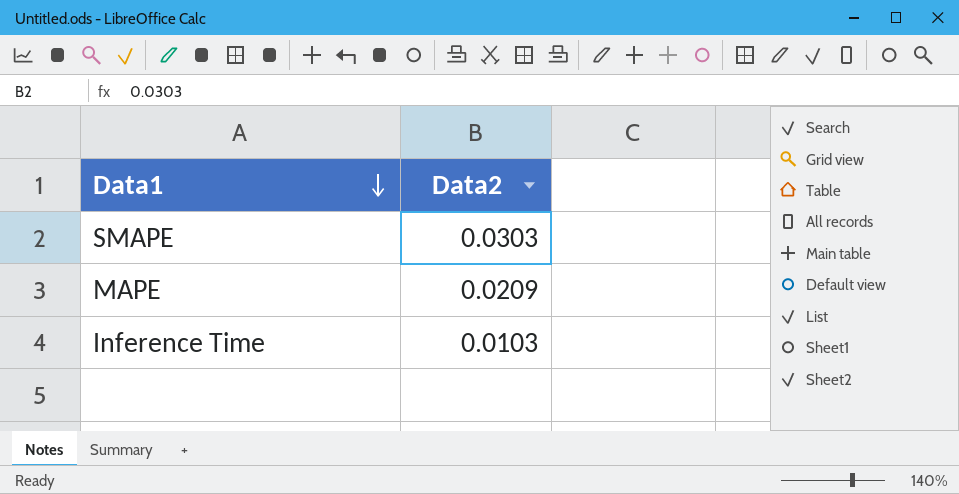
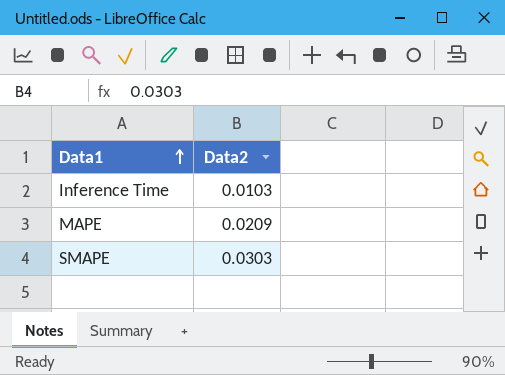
row order: Data1 descending -> Data1 ascending

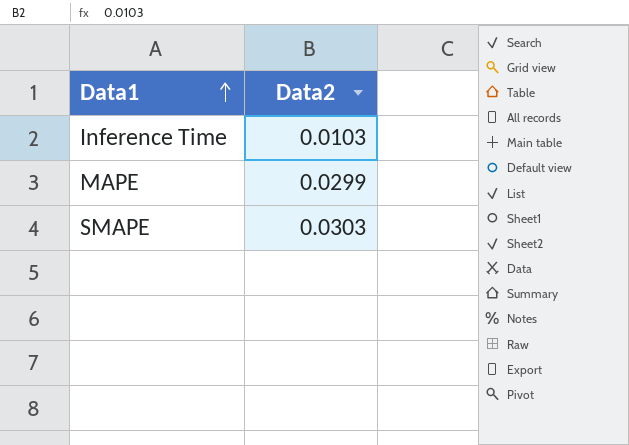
MAPE | Data2: 0.0209 -> 0.0299

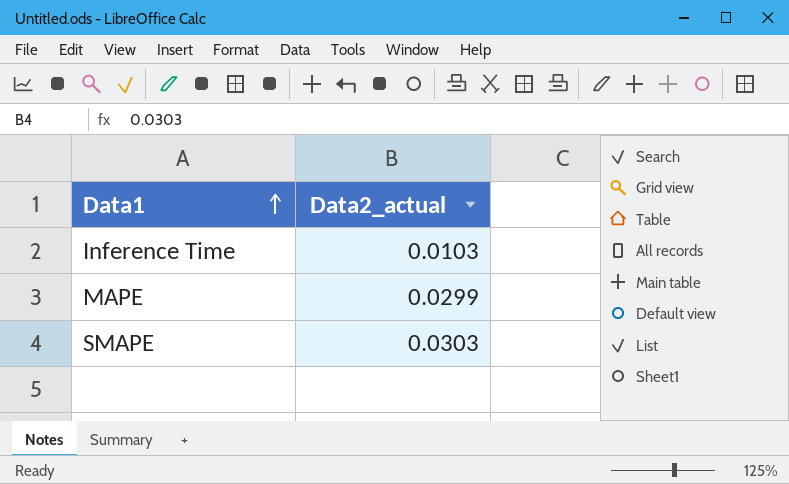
column name: Data2 -> Data2_actual

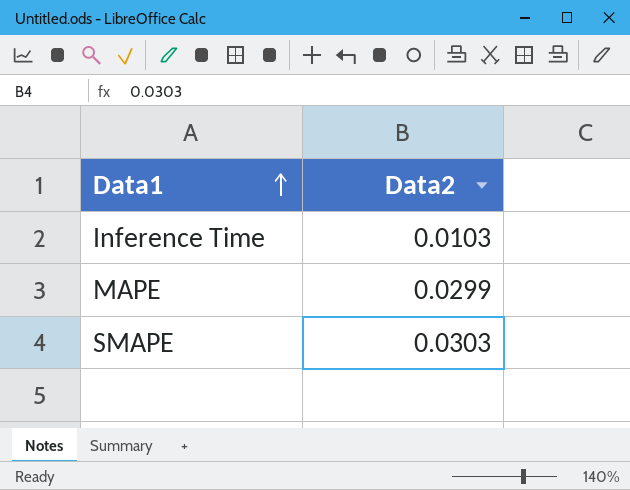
column name: Data2_actual -> Data2

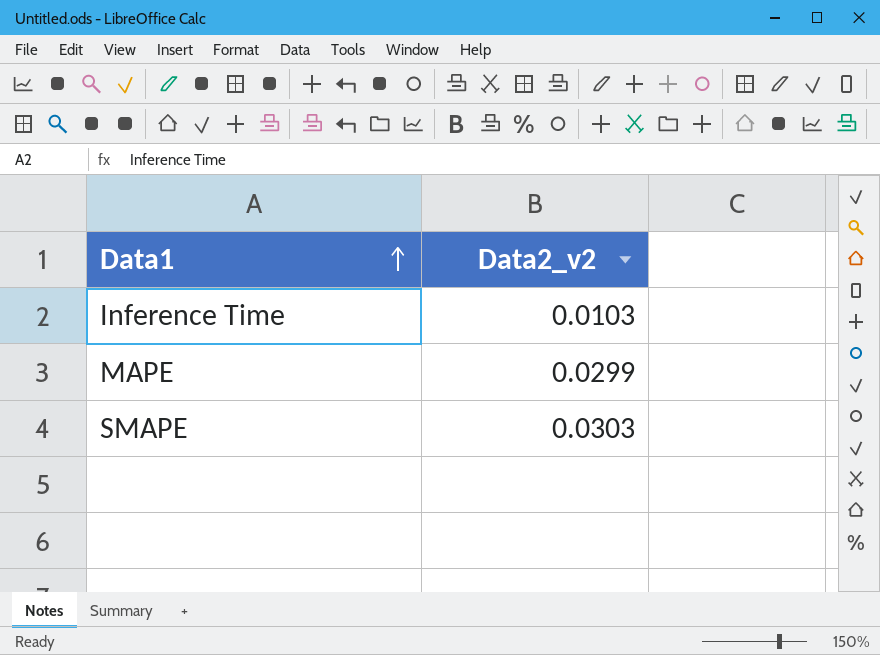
column name: Data2 -> Data2_v2

